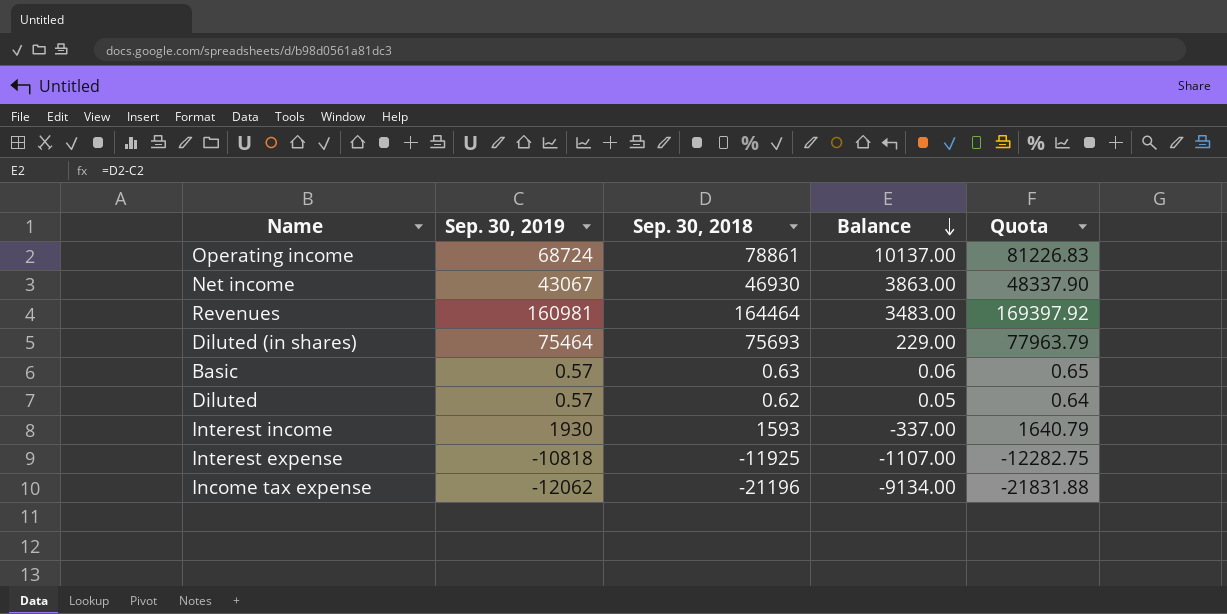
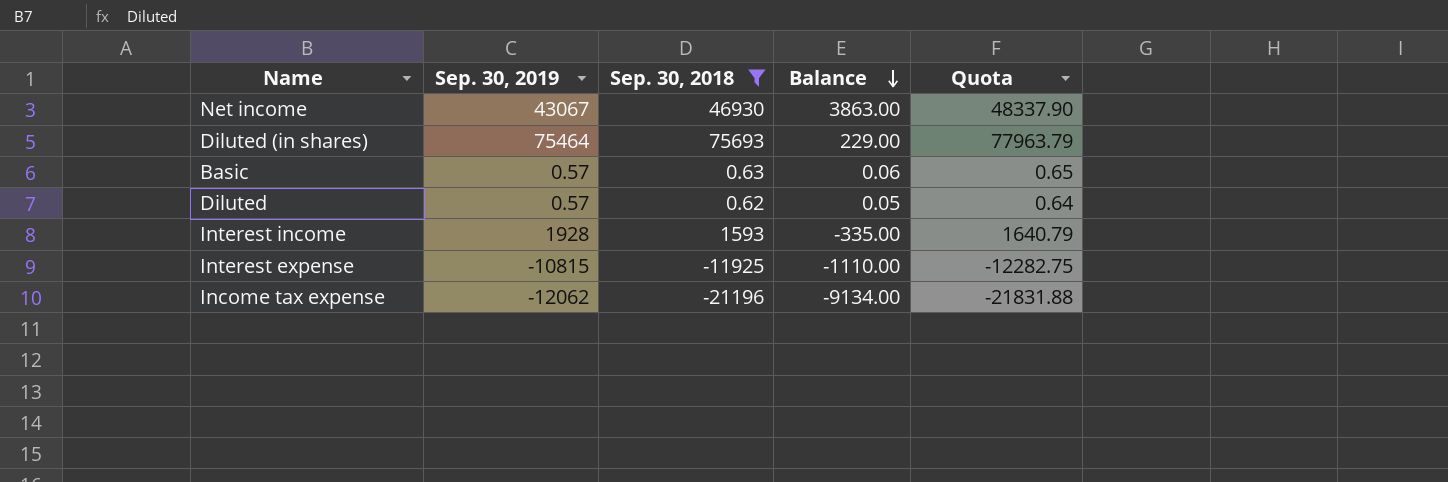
filter: none -> Sep. 30, 2018 <= 75693
Interest income | Sep. 30, 2019: 1930 -> 1928
Interest income | Balance: -337.00 -> -335.00
Interest expense | Sep. 30, 2019: -10818 -> -10815
Interest expense | Balance: -1107.00 -> -1110.00

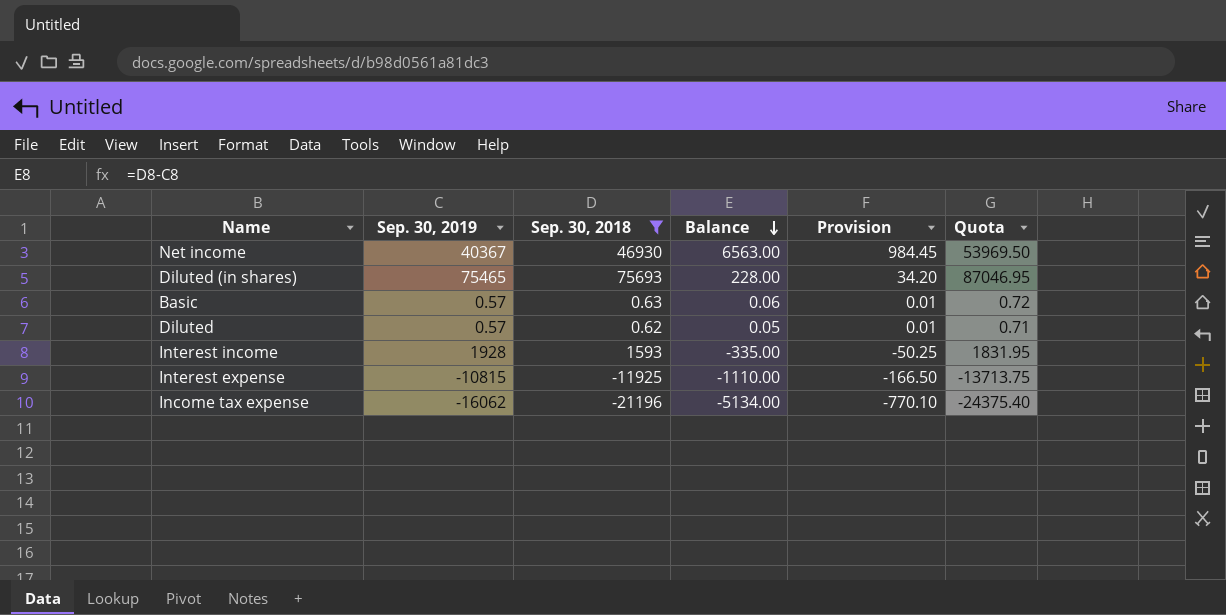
column Provision | formula: none -> [Balance] * 0.15
column Quota | formula: [Sep. 30, 2018] * 1.03 -> [Sep. 30, 2018] * 1.15
Net income | Sep. 30, 2019: 43067 -> 40367
Net income | Balance: 3863.00 -> 6563.00
Diluted (in shares) | Sep. 30, 2019: 75464 -> 75465
Diluted (in shares) | Balance: 229.00 -> 228.00
Income tax expense | Sep. 30, 2019: -12062 -> -16062
Income tax expense | Balance: -9134.00 -> -5134.00

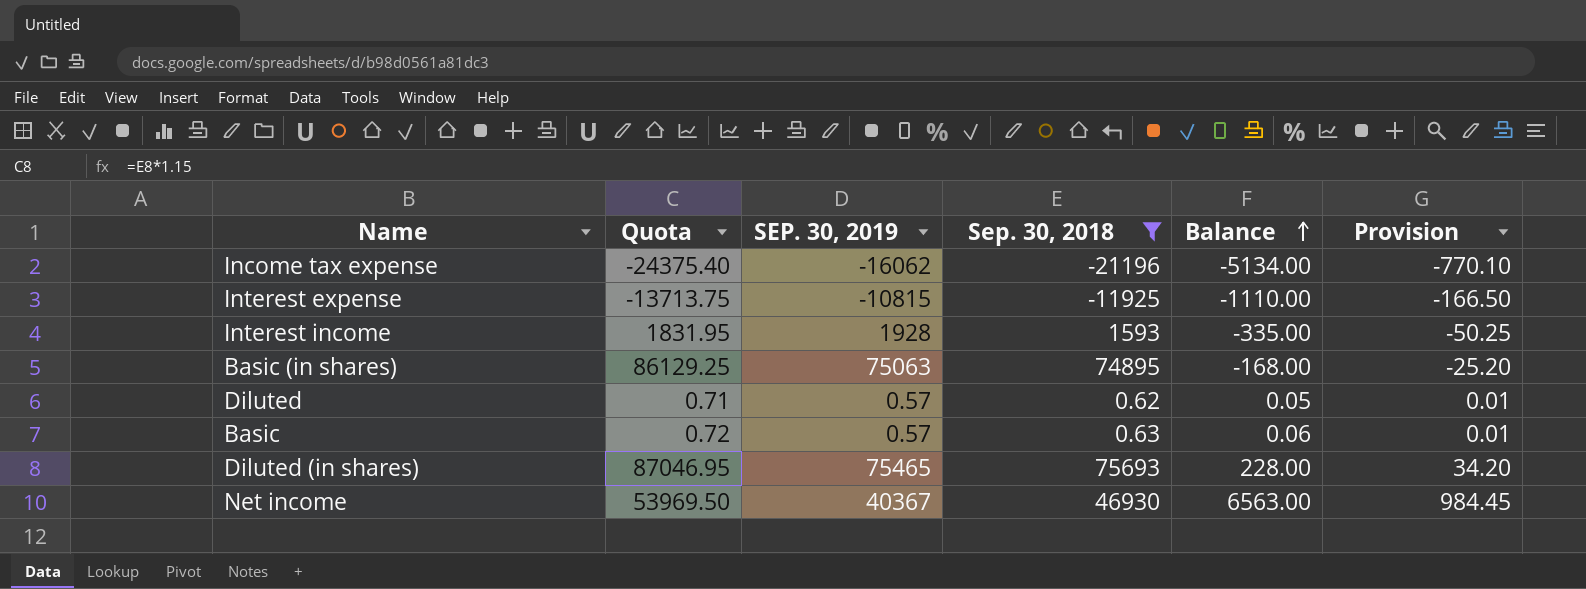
row order: Balance descending -> Balance ascending
column Quota | position: 6 -> 2
column name: Sep. 30, 2019 -> SEP. 30, 2019
row Basic (in shares): none -> 86129.25 | 75063 | 74895 | -168.00 | -25.20

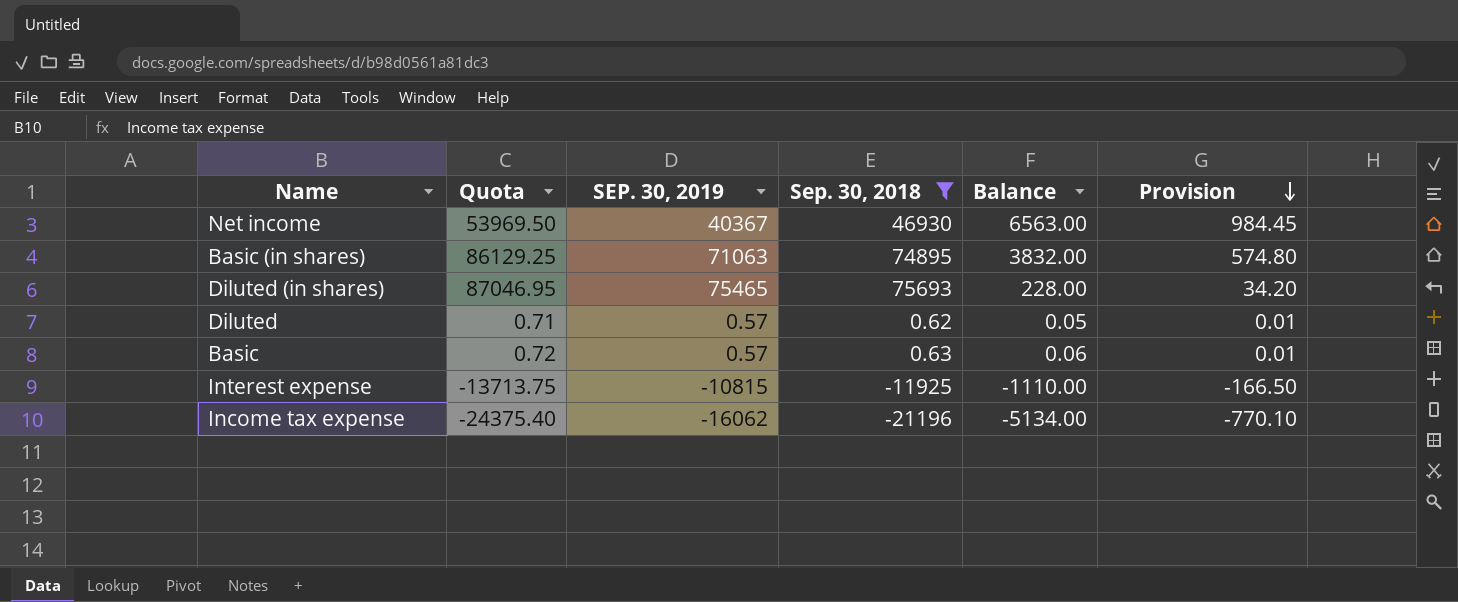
row order: Balance ascending -> Provision descending
row Interest income: 1831.95 | 1928 | 1593 | -335.00 | -50.25 -> none
Basic (in shares) | SEP. 30, 2019: 75063 -> 71063
Basic (in shares) | Balance: -168.00 -> 3832.00
Basic (in shares) | Provision: -25.20 -> 574.80

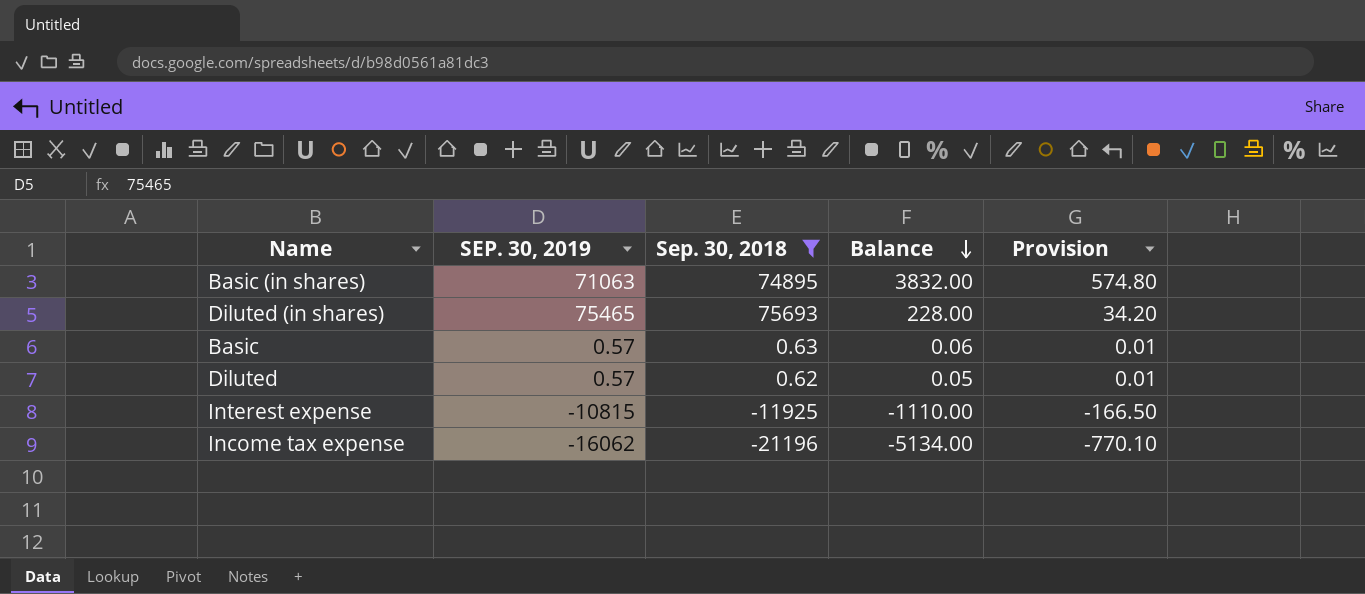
row order: Provision descending -> Balance descending
column Quota | formula: [Sep. 30, 2018] * 1.15 -> none
row Net income: 53969.50 | 40367 | 46930 | 6563.00 | 984.45 -> none

